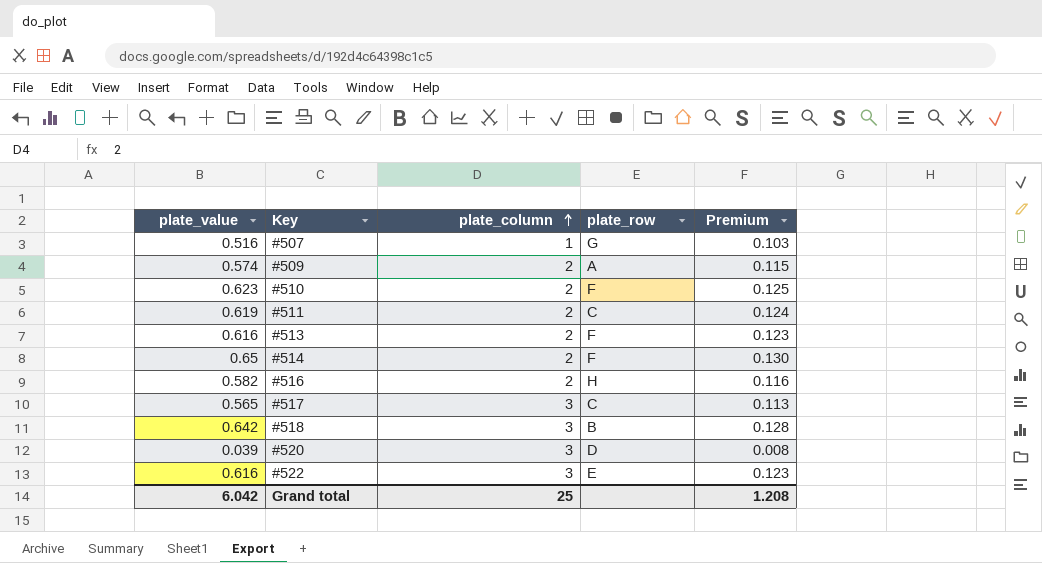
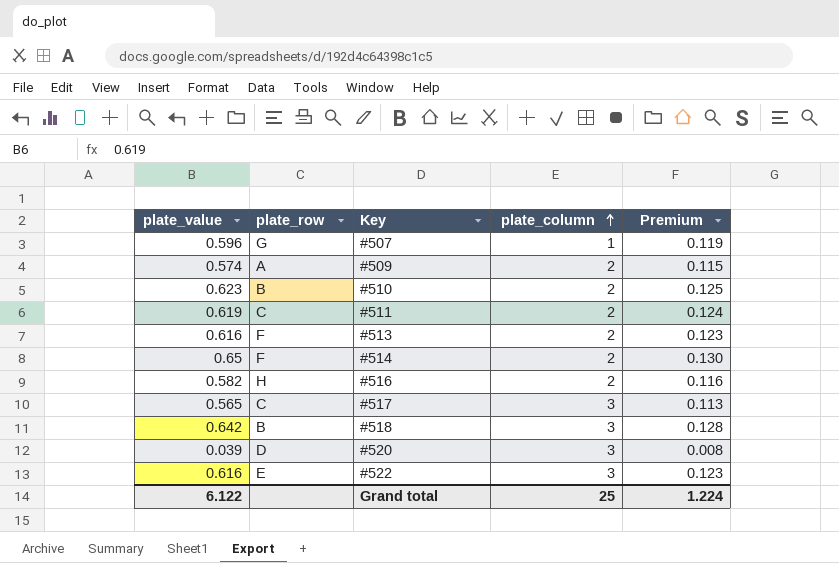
column plate_row | position: 4 -> 2
#507 | plate_value: 0.516 -> 0.596
#507 | Premium: 0.103 -> 0.119
#510 | plate_row: F -> B
Grand total | plate_value: 6.042 -> 6.122
Grand total | Premium: 1.208 -> 1.224

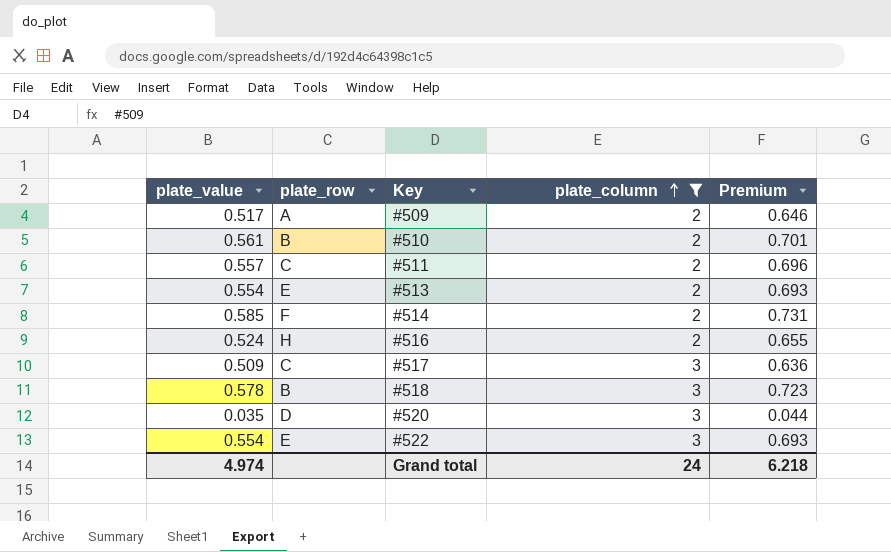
filter: none -> plate_column != 1
column Premium | formula: [plate_value] * 0.2 -> [plate_value] * 1.25
#509 | plate_value: 0.574 -> 0.517
#510 | plate_value: 0.623 -> 0.561
#511 | plate_value: 0.619 -> 0.557
#513 | plate_value: 0.616 -> 0.554
#513 | plate_row: F -> E
#514 | plate_value: 0.65 -> 0.585
#516 | plate_value: 0.582 -> 0.524
#517 | plate_value: 0.565 -> 0.509
#518 | plate_value: 0.642 -> 0.578
#520 | plate_value: 0.039 -> 0.035
#522 | plate_value: 0.616 -> 0.554
Grand total | plate_value: 6.122 -> 4.974
Grand total | plate_column: 25 -> 24
Grand total | Premium: 1.224 -> 6.218

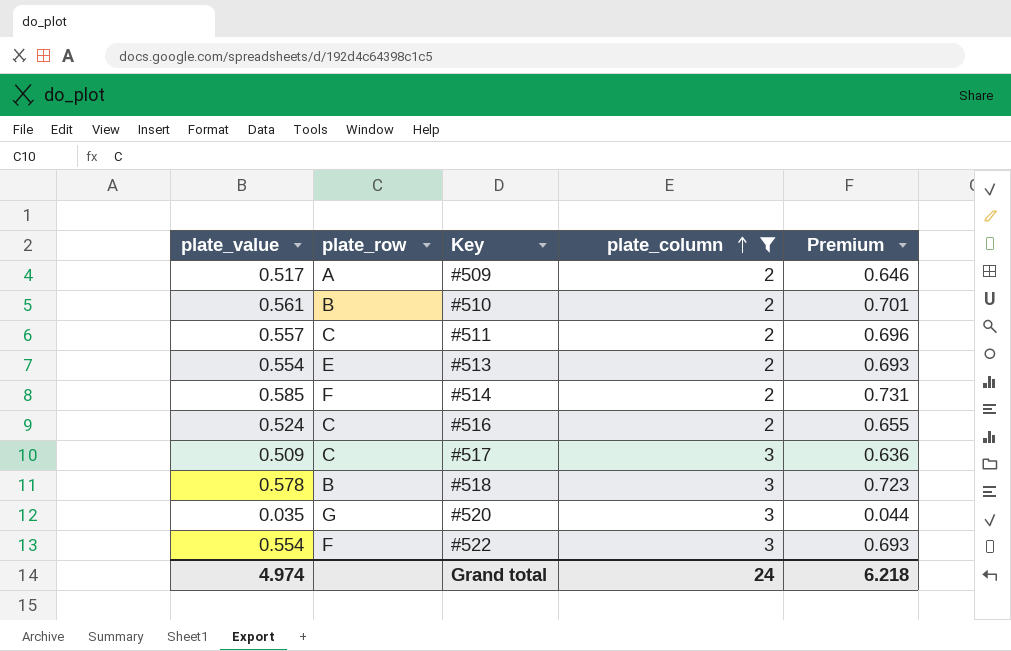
#516 | plate_row: H -> C
#520 | plate_row: D -> G
#522 | plate_row: E -> F

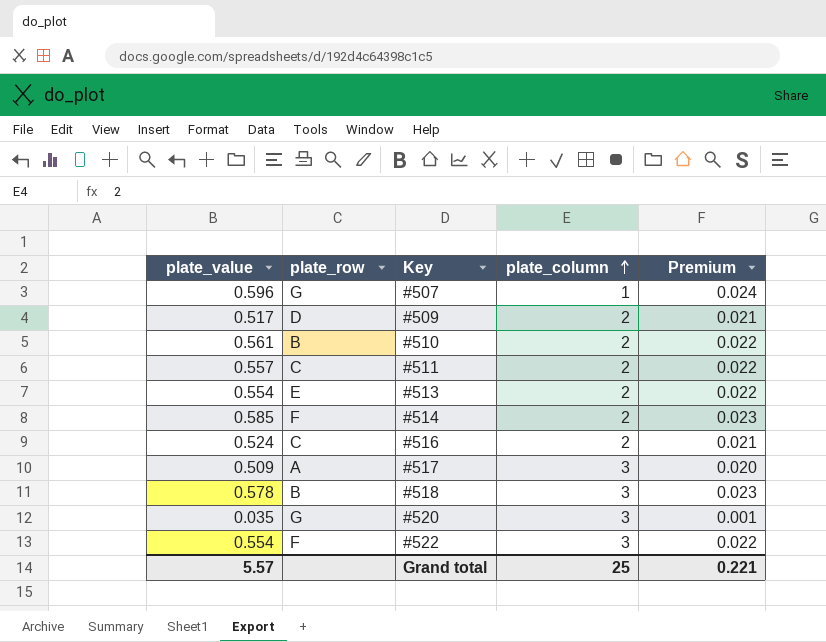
filter: plate_column != 1 -> none
column Premium | formula: [plate_value] * 1.25 -> [plate_value] * 0.04
#509 | plate_row: A -> D
#517 | plate_row: C -> A
Grand total | plate_value: 4.974 -> 5.57
Grand total | plate_column: 24 -> 25
Grand total | Premium: 6.218 -> 0.221

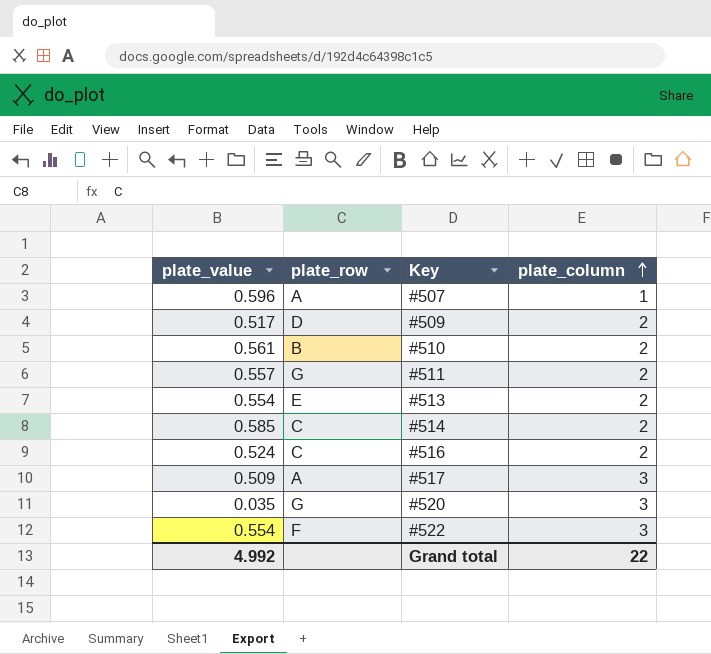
column Premium | formula: [plate_value] * 0.04 -> none
row #518: 0.578 | B | 3 | 0.023 -> none
#507 | plate_row: G -> A
#511 | plate_row: C -> G
#514 | plate_row: F -> C
Grand total | plate_value: 5.57 -> 4.992
Grand total | plate_column: 25 -> 22

